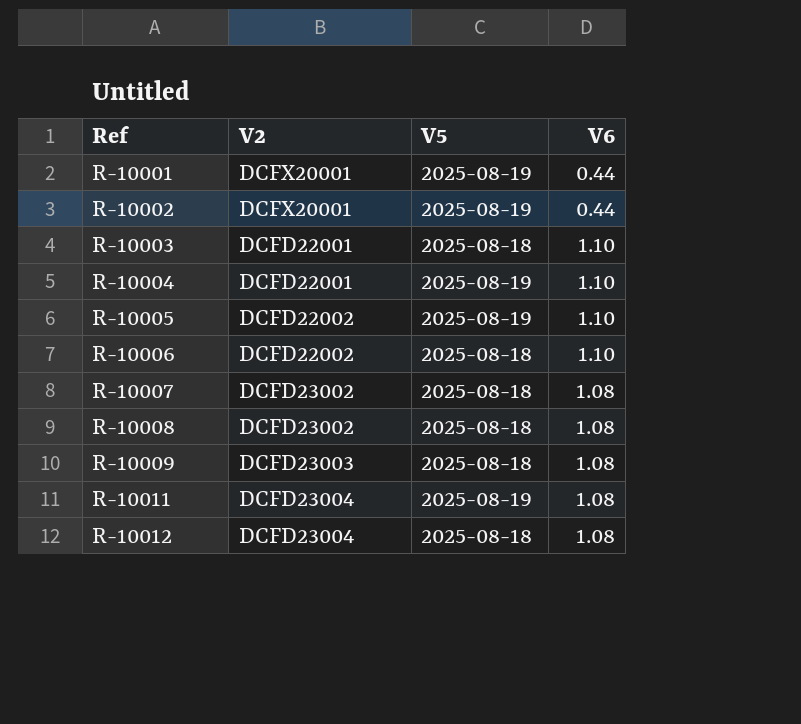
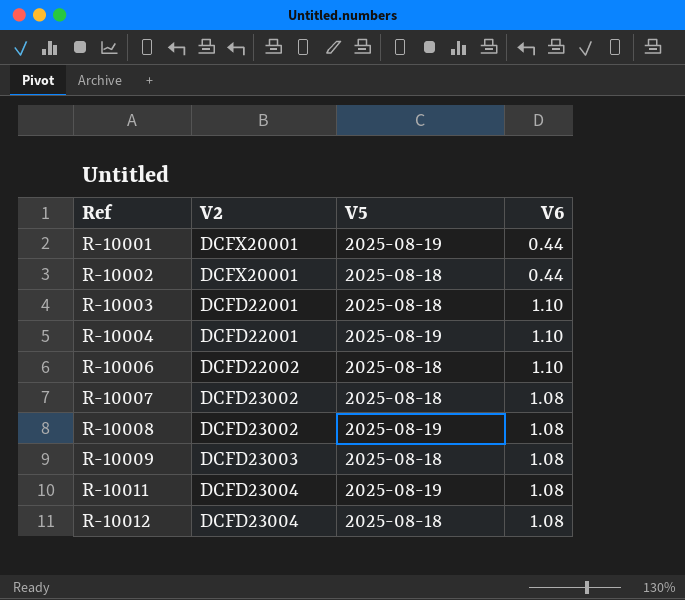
row R-10005: DCFD22002 | 2025-08-19 | 1.10 -> none
R-10002 | V5: 2025-08-19 -> 2025-08-18
R-10008 | V5: 2025-08-18 -> 2025-08-19

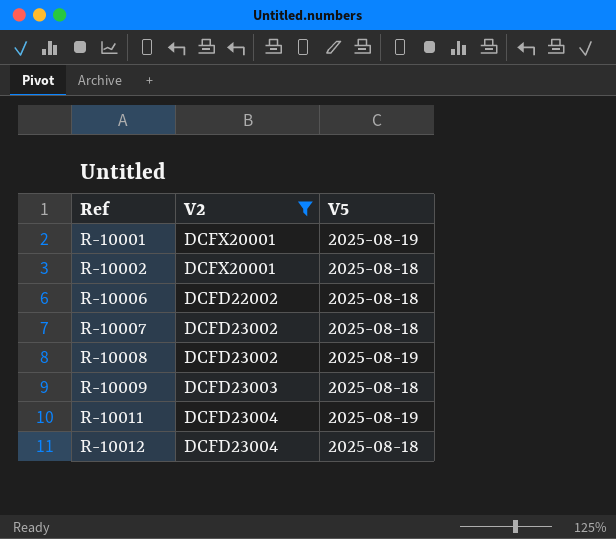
filter: none -> V2 != DCFD22001
column V6 | position: 4 -> none

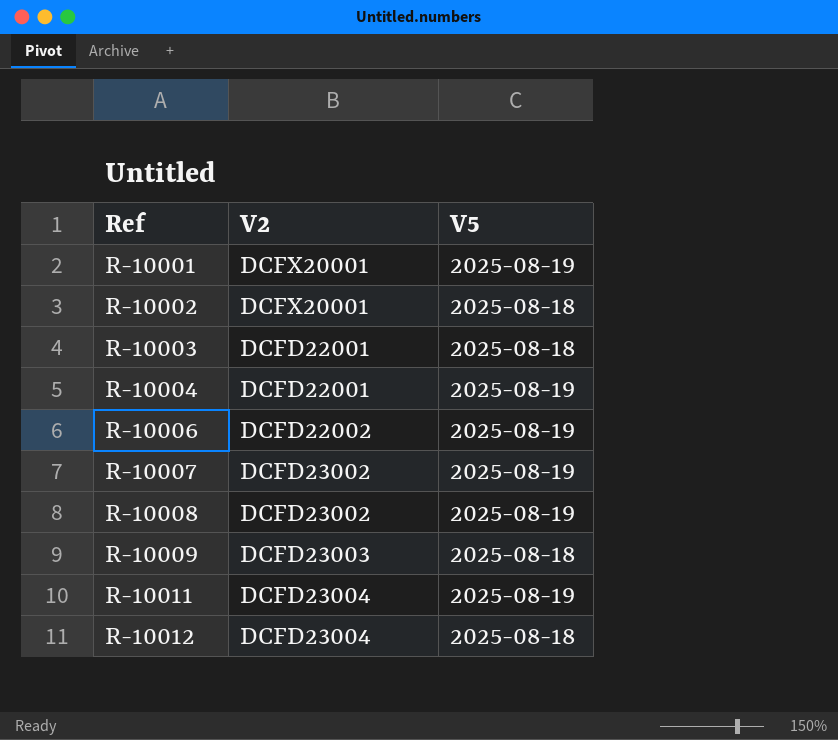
filter: V2 != DCFD22001 -> none
R-10006 | V5: 2025-08-18 -> 2025-08-19
R-10007 | V5: 2025-08-18 -> 2025-08-19

